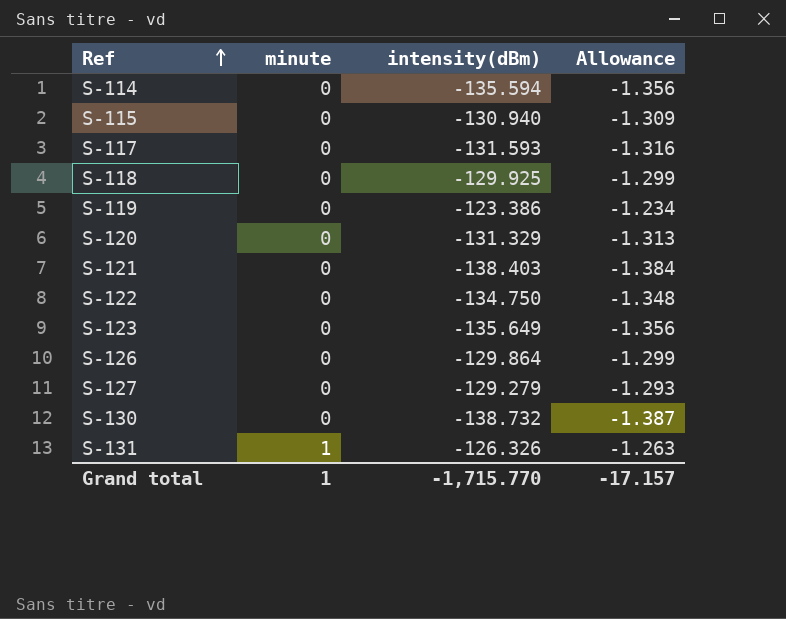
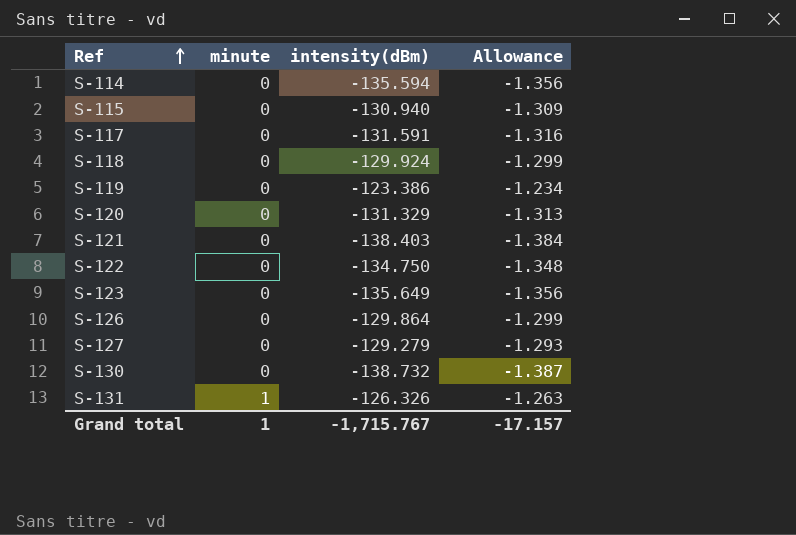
S-117 | intensity(dBm): -131.593 -> -131.591
S-118 | intensity(dBm): -129.925 -> -129.924
Grand total | intensity(dBm): -1,715.770 -> -1,715.767

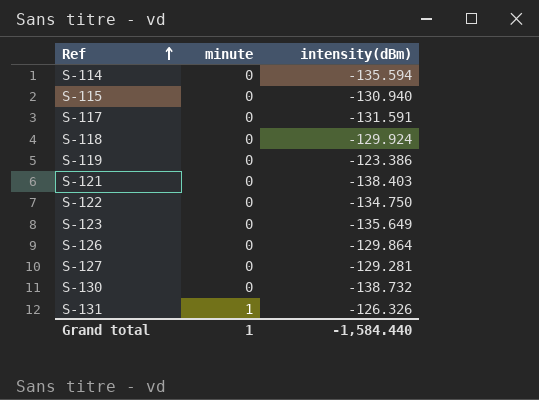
column Allowance | formula: [intensity(dBm)] * 0.01 -> none
row S-120: 0 | -131.329 | -1.313 -> none
S-127 | intensity(dBm): -129.279 -> -129.281
Grand total | intensity(dBm): -1,715.767 -> -1,584.440

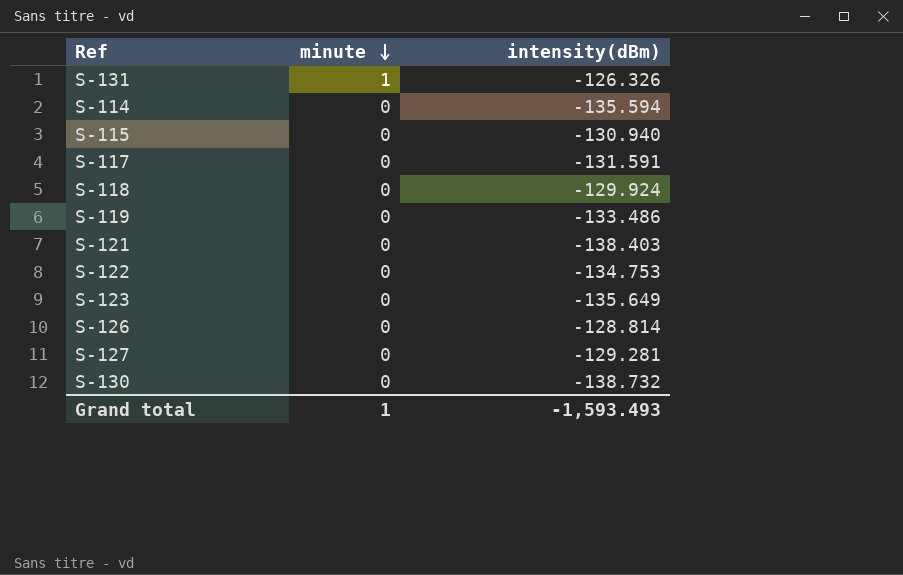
row order: Ref ascending -> minute descending
S-119 | intensity(dBm): -123.386 -> -133.486
S-122 | intensity(dBm): -134.750 -> -134.753
S-126 | intensity(dBm): -129.864 -> -128.814
Grand total | intensity(dBm): -1,584.440 -> -1,593.493

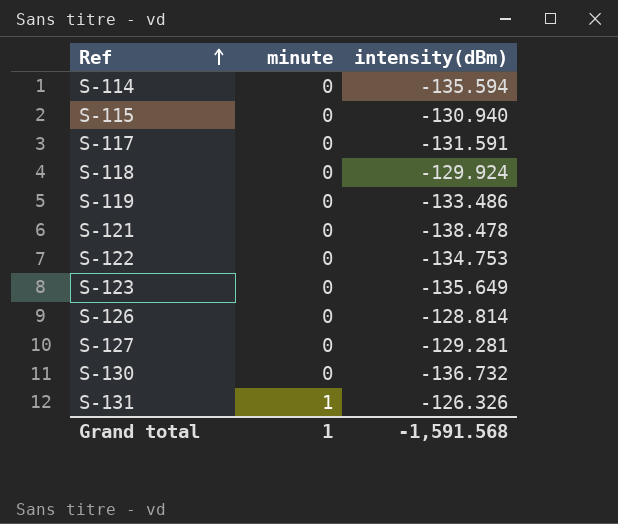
row order: minute descending -> Ref ascending
S-121 | intensity(dBm): -138.403 -> -138.478
S-130 | intensity(dBm): -138.732 -> -136.732
Grand total | intensity(dBm): -1,593.493 -> -1,591.568

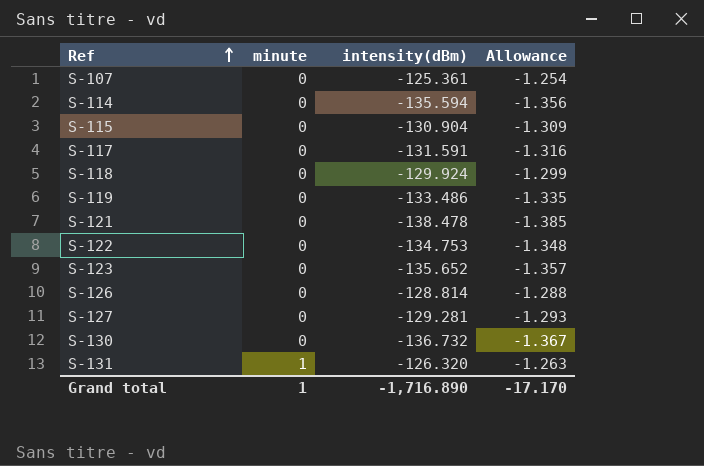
column Allowance | formula: none -> [intensity(dBm)] * 0.01
row S-107: none -> 0 | -125.361 | -1.254
S-115 | intensity(dBm): -130.940 -> -130.904
S-123 | intensity(dBm): -135.649 -> -135.652
S-131 | intensity(dBm): -126.326 -> -126.320
Grand total | intensity(dBm): -1,591.568 -> -1,716.890

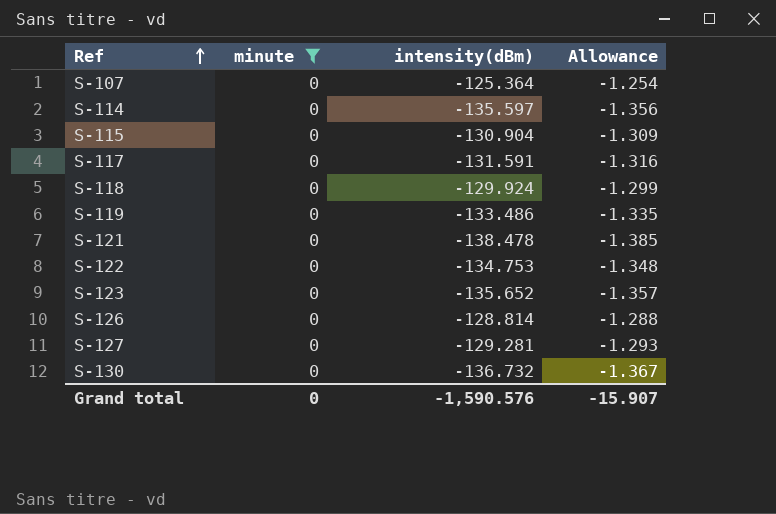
filter: none -> minute = 0
S-107 | intensity(dBm): -125.361 -> -125.364
S-114 | intensity(dBm): -135.594 -> -135.597
Grand total | minute: 1 -> 0
Grand total | intensity(dBm): -1,716.890 -> -1,590.576
Grand total | Allowance: -17.170 -> -15.907

